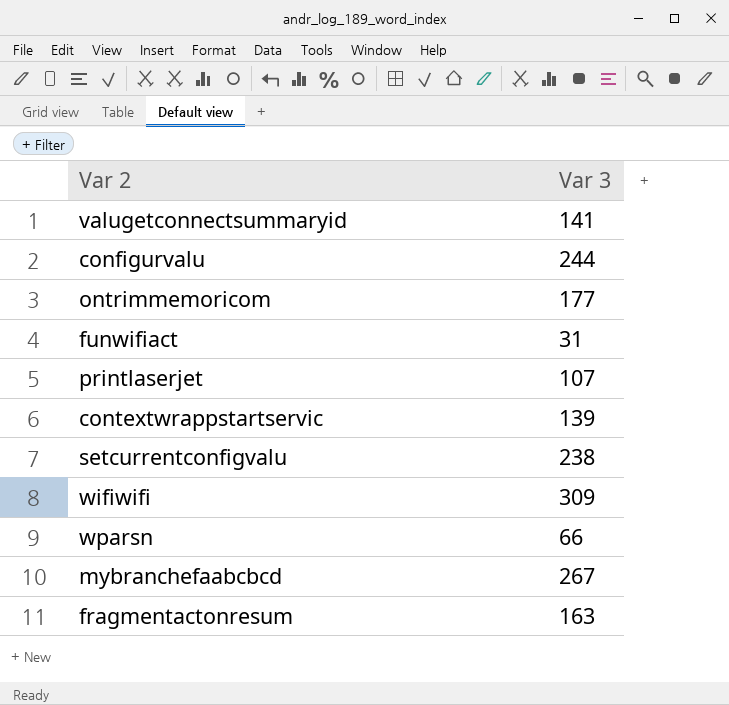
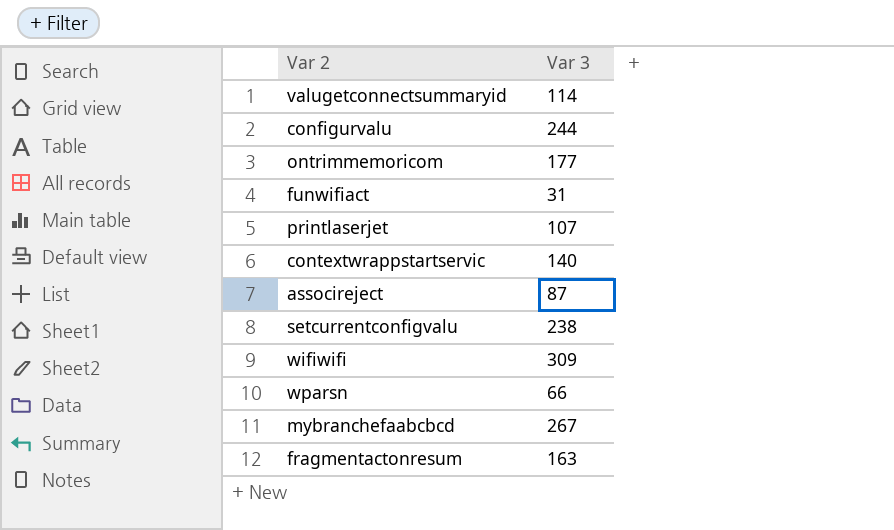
valugetconnectsummaryid | Var 3: 141 -> 114
contextwrappstartservic | Var 3: 139 -> 140
row associreject: none -> 87

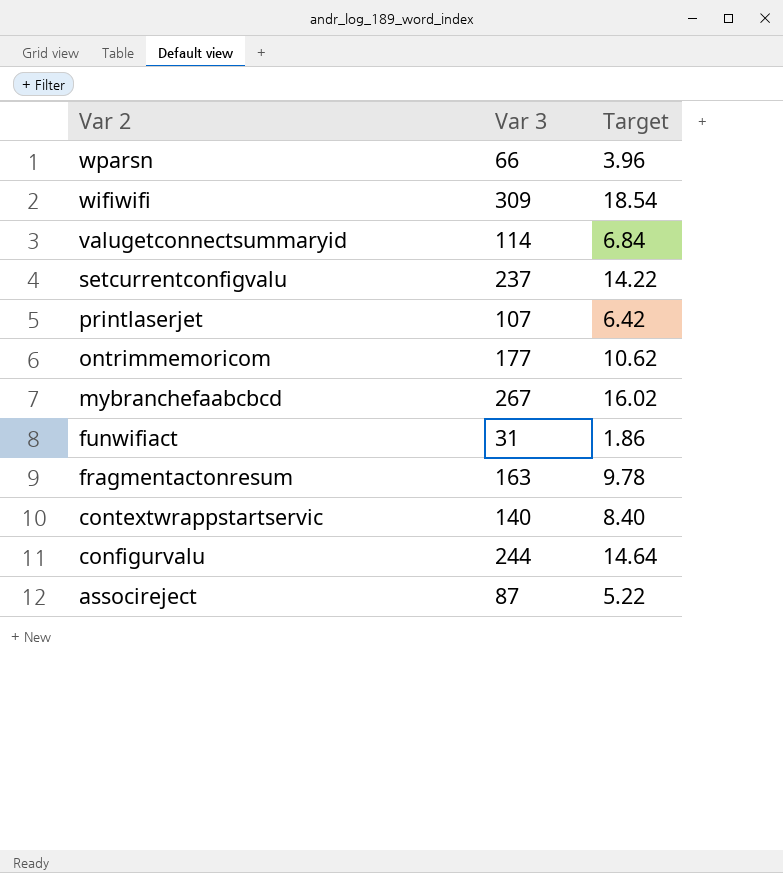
row order: none -> Var 2 descending
column Target | formula: none -> [Var 3] * 0.06
setcurrentconfigvalu | Var 3: 238 -> 237

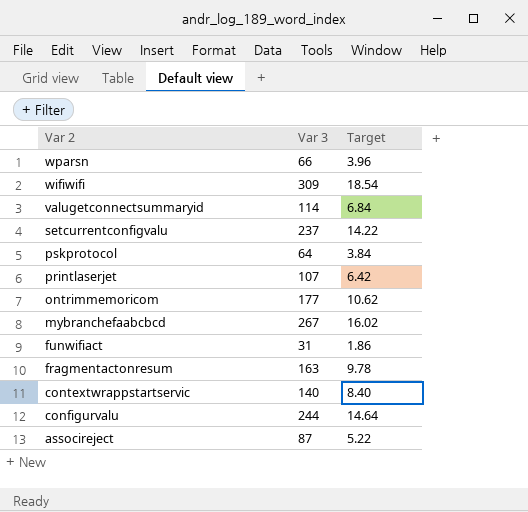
row pskprotocol: none -> 64 | 3.84

